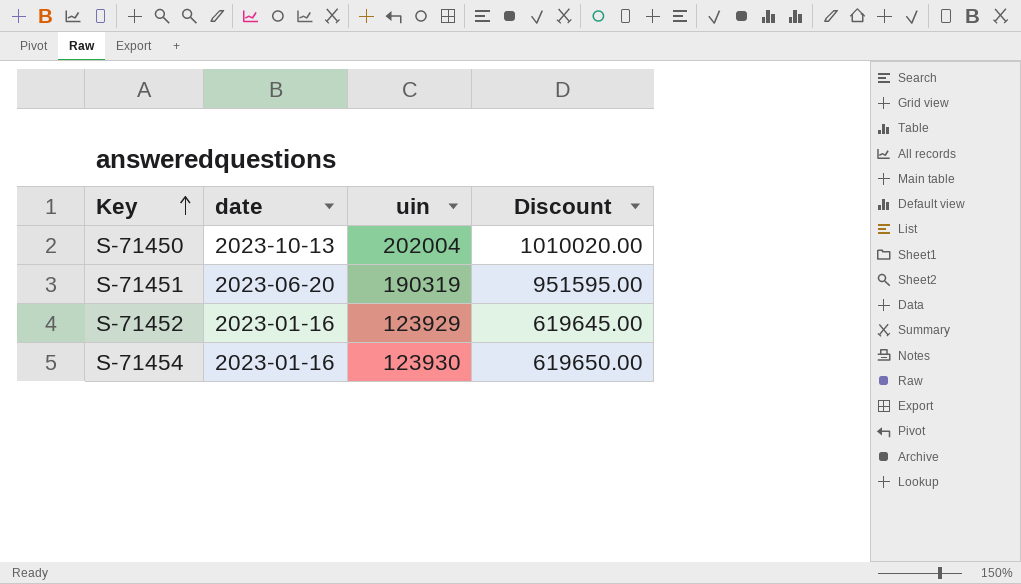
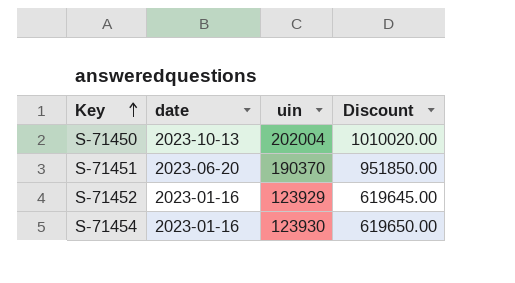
S-71451 | uin: 190319 -> 190370
S-71451 | Discount: 951595.00 -> 951850.00

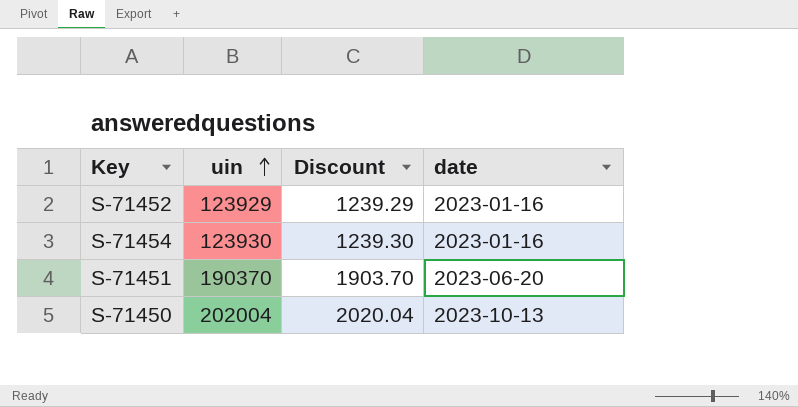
row order: Key ascending -> uin ascending
column Discount | formula: [uin] * 5 -> [uin] * 0.01
column date | position: 2 -> 4

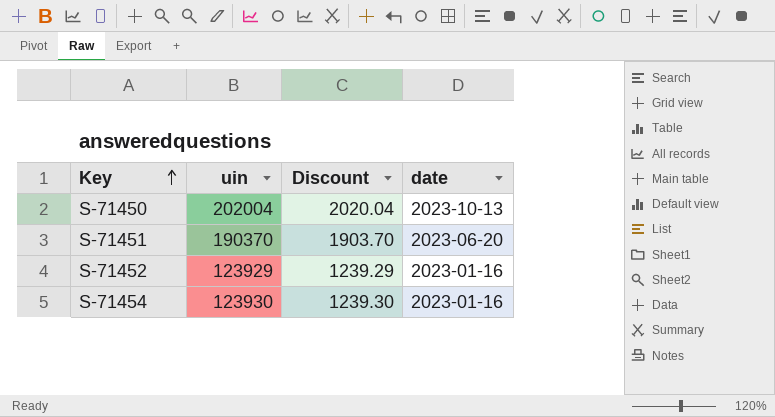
row order: uin ascending -> Key ascending

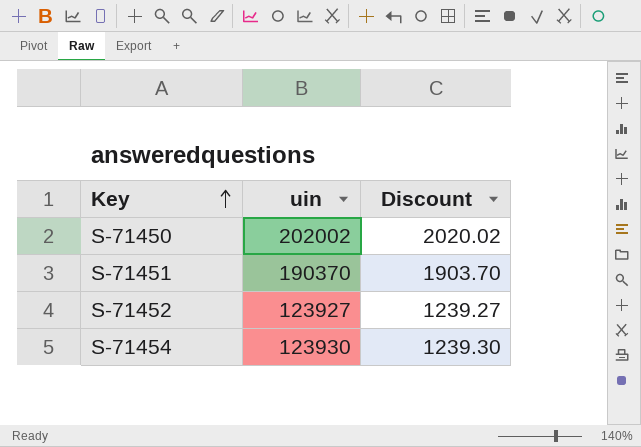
column date | position: 4 -> none
S-71450 | uin: 202004 -> 202002
S-71450 | Discount: 2020.04 -> 2020.02
S-71452 | uin: 123929 -> 123927
S-71452 | Discount: 1239.29 -> 1239.27

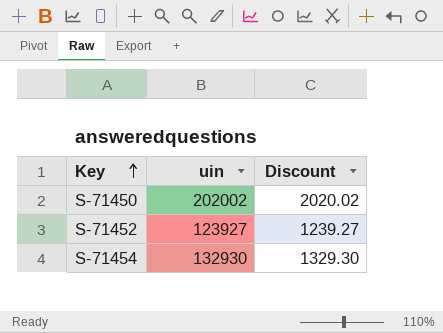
row S-71451: 190370 | 1903.70 -> none
S-71454 | uin: 123930 -> 132930
S-71454 | Discount: 1239.30 -> 1329.30

